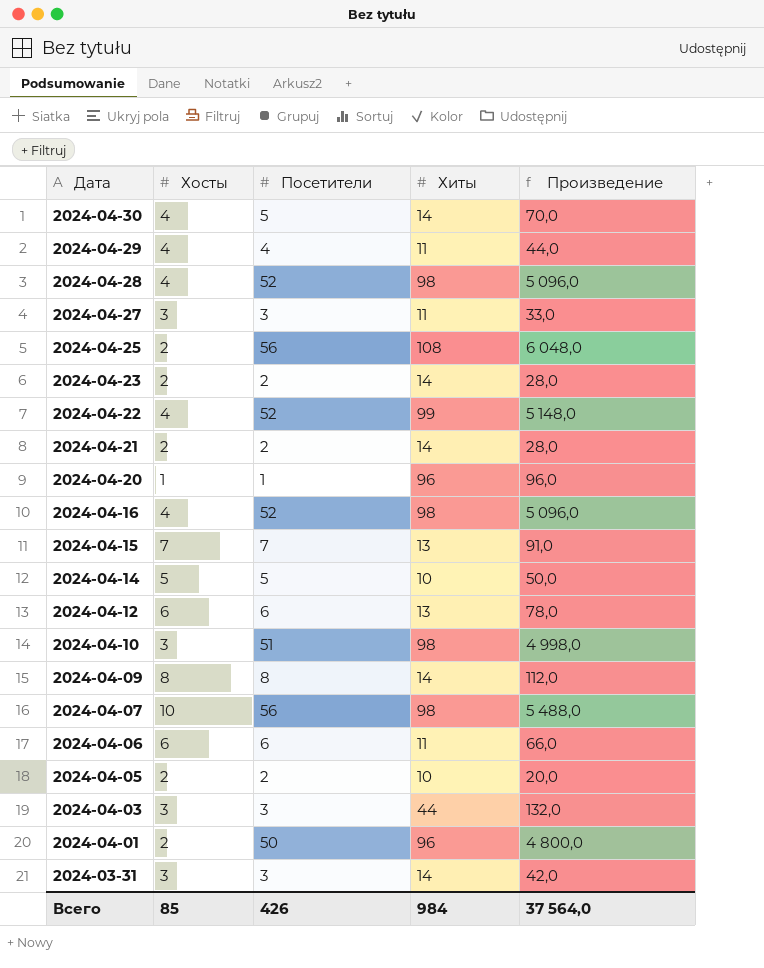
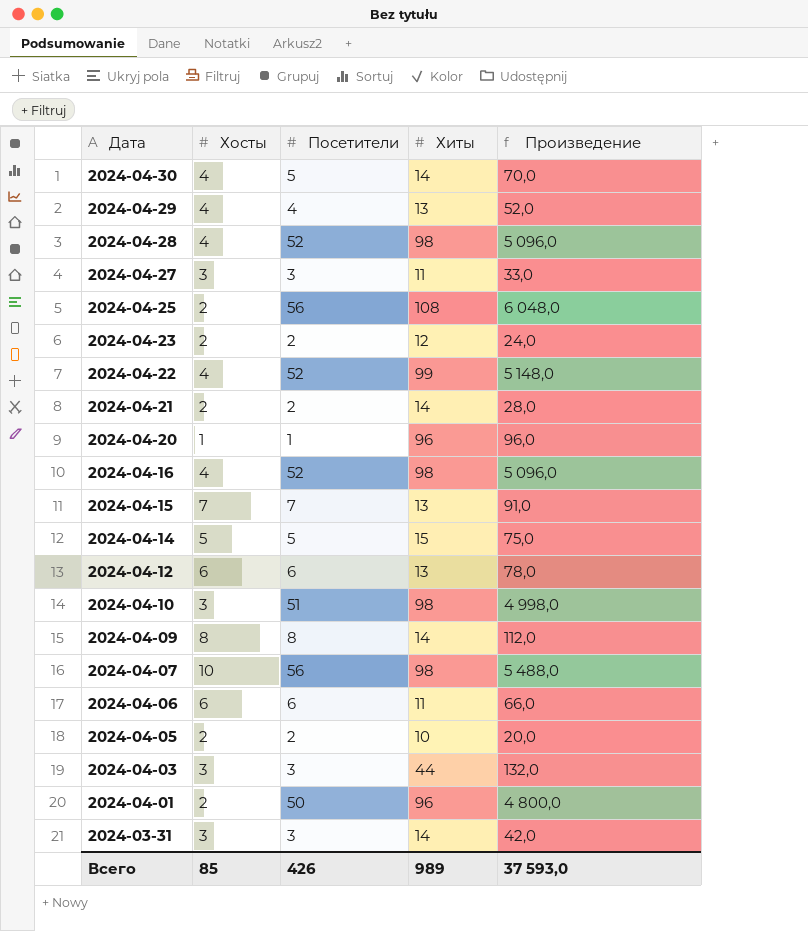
2024-04-29 | Хиты: 11 -> 13
2024-04-29 | Произведение: 44,0 -> 52,0
2024-04-23 | Хиты: 14 -> 12
2024-04-23 | Произведение: 28,0 -> 24,0
2024-04-14 | Хиты: 10 -> 15
2024-04-14 | Произведение: 50,0 -> 75,0
Всего | Хиты: 984 -> 989
Всего | Произведение: 37 564,0 -> 37 593,0

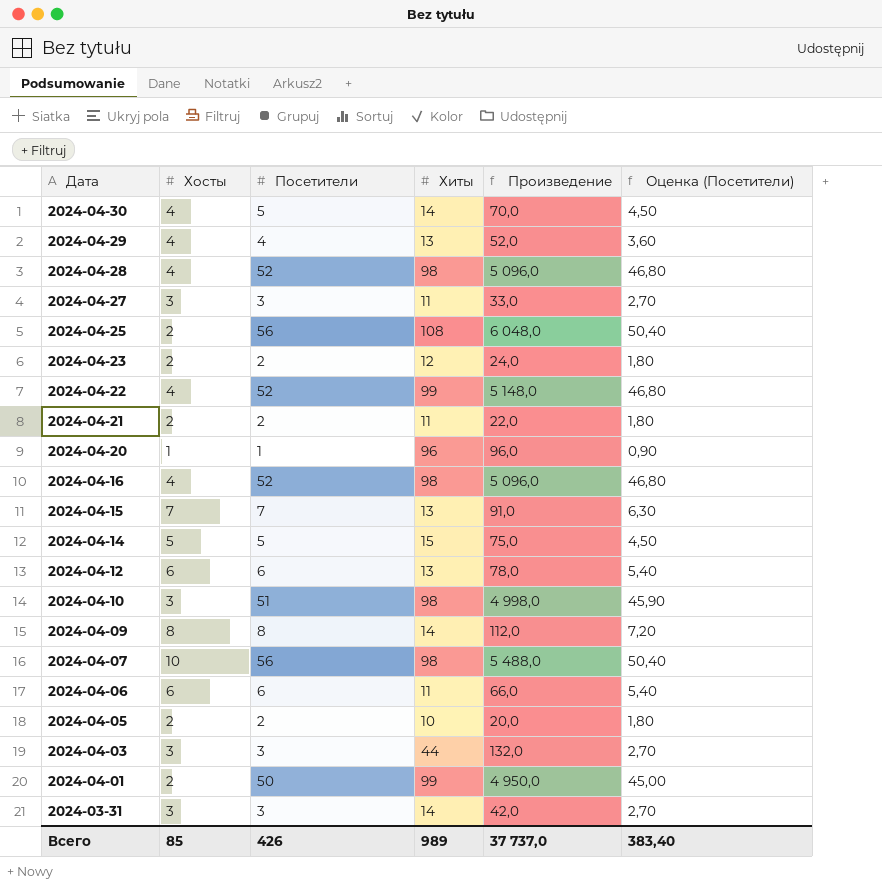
column Оценка (Посетители) | formula: none -> [Посетители] * 0,9
2024-04-21 | Хиты: 14 -> 11
2024-04-21 | Произведение: 28,0 -> 22,0
2024-04-01 | Хиты: 96 -> 99
2024-04-01 | Произведение: 4 800,0 -> 4 950,0
Всего | Произведение: 37 593,0 -> 37 737,0

